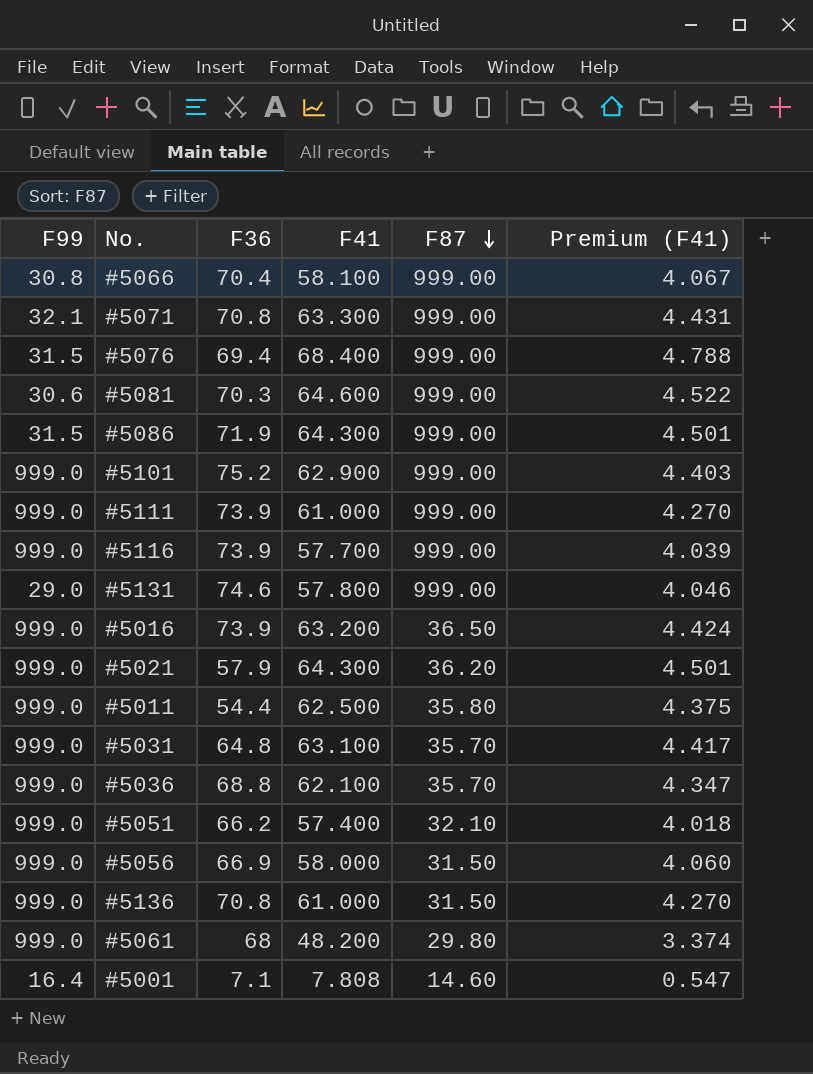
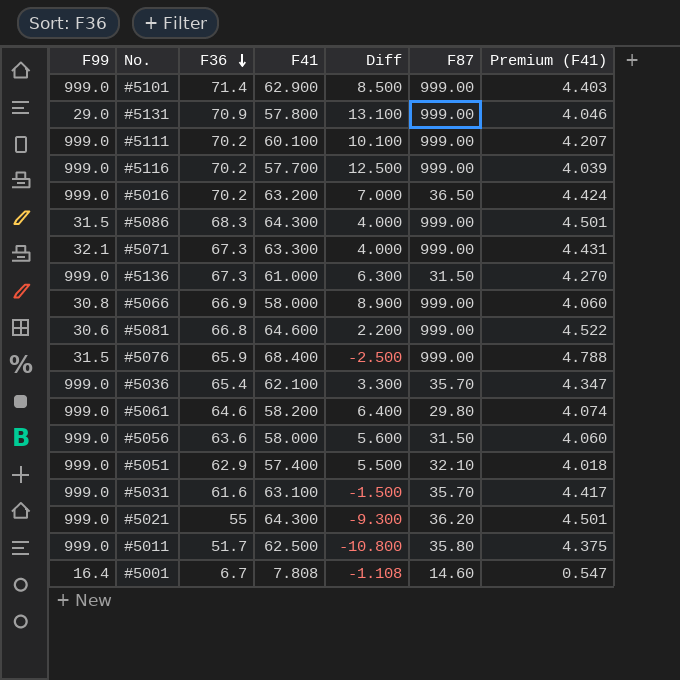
row order: F87 descending -> F36 descending
column Diff | formula: none -> [F36] - [F41]
#5101 | F36: 75.2 -> 71.4
#5131 | F36: 74.6 -> 70.9
#5111 | F36: 73.9 -> 70.2
#5111 | F41: 61.000 -> 60.100
#5111 | Premium (F41): 4.270 -> 4.207
#5116 | F36: 73.9 -> 70.2
#5016 | F36: 73.9 -> 70.2
#5086 | F36: 71.9 -> 68.3
#5071 | F36: 70.8 -> 67.3
#5136 | F36: 70.8 -> 67.3
#5066 | F36: 70.4 -> 66.9
#5066 | F41: 58.100 -> 58.000
#5066 | Premium (F41): 4.067 -> 4.060
#5081 | F36: 70.3 -> 66.8
#5076 | F36: 69.4 -> 65.9
#5036 | F36: 68.8 -> 65.4
#5061 | F36: 68 -> 64.6
#5061 | F41: 48.200 -> 58.200
#5061 | Premium (F41): 3.374 -> 4.074
#5056 | F36: 66.9 -> 63.6
#5051 | F36: 66.2 -> 62.9
#5031 | F36: 64.8 -> 61.6
#5021 | F36: 57.9 -> 55
#5011 | F36: 54.4 -> 51.7
#5001 | F36: 7.1 -> 6.7

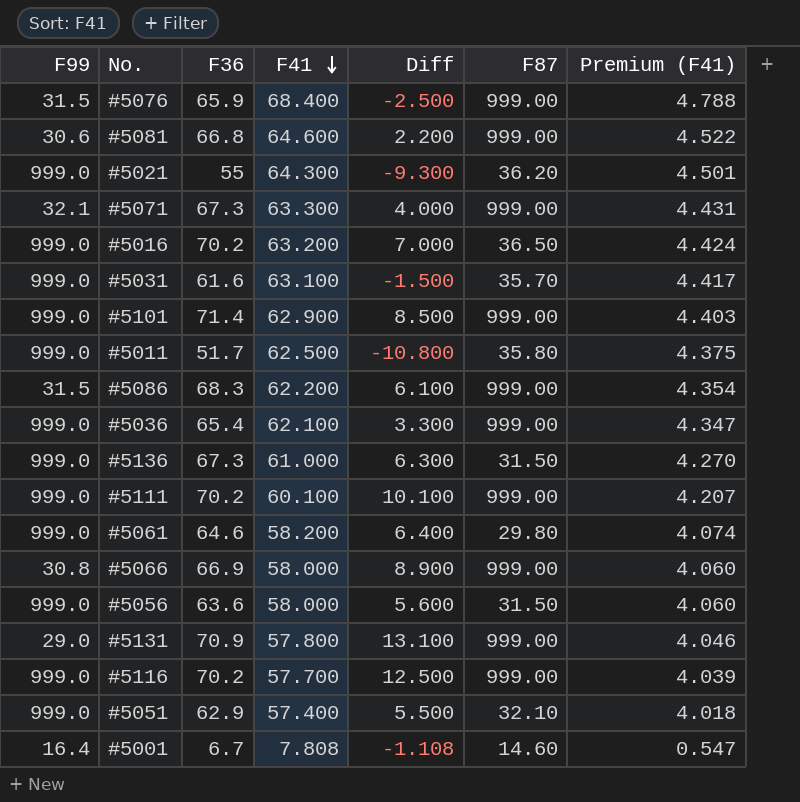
row order: F36 descending -> F41 descending
#5086 | F41: 64.300 -> 62.200
#5086 | Diff: 4.000 -> 6.100
#5086 | Premium (F41): 4.501 -> 4.354
#5036 | F87: 35.70 -> 999.00

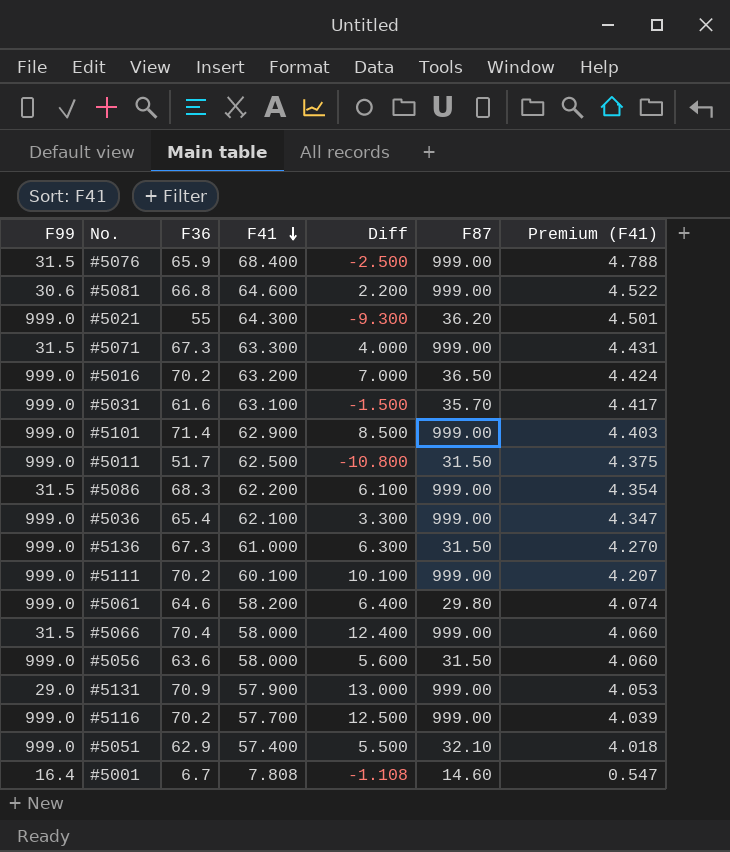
#5071 | F99: 32.1 -> 31.5
#5011 | F87: 35.80 -> 31.50
#5066 | F99: 30.8 -> 31.5
#5066 | F36: 66.9 -> 70.4
#5066 | Diff: 8.900 -> 12.400
#5131 | F41: 57.800 -> 57.900
#5131 | Diff: 13.100 -> 13.000
#5131 | Premium (F41): 4.046 -> 4.053

